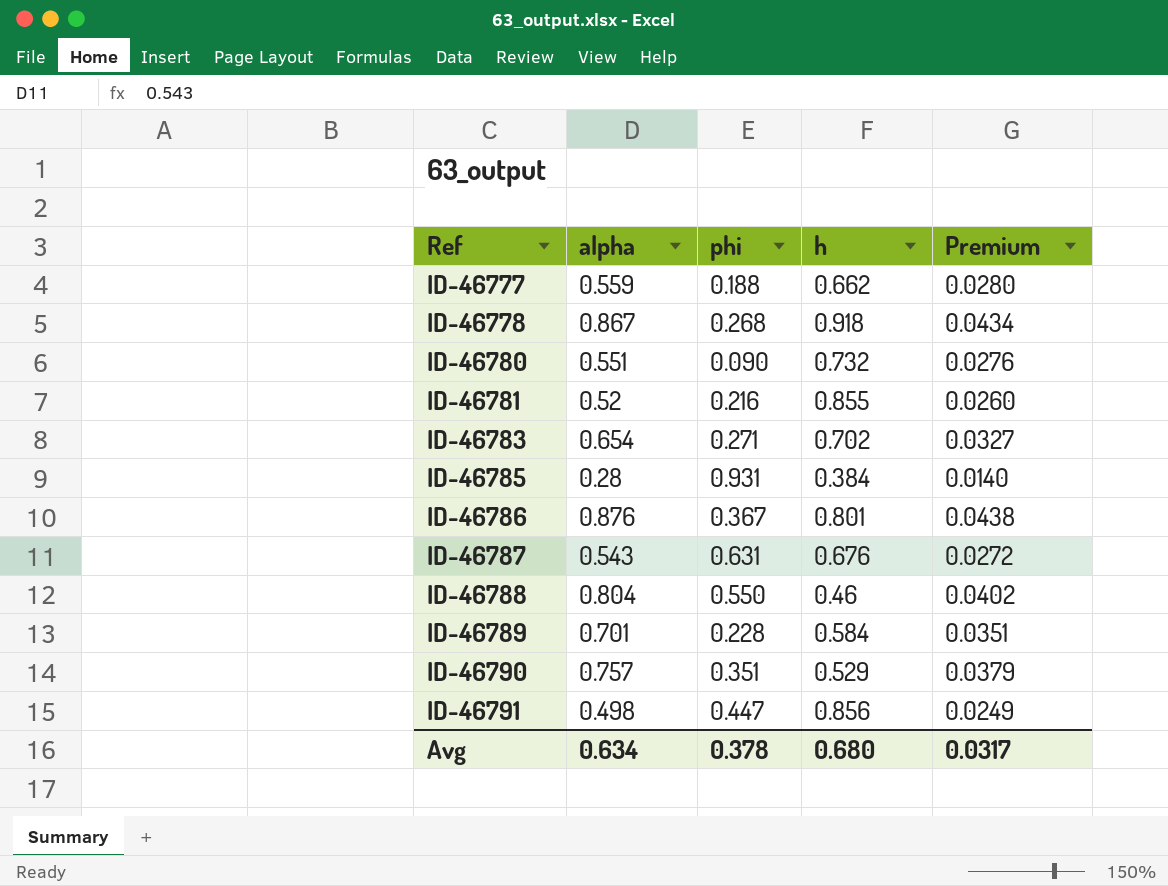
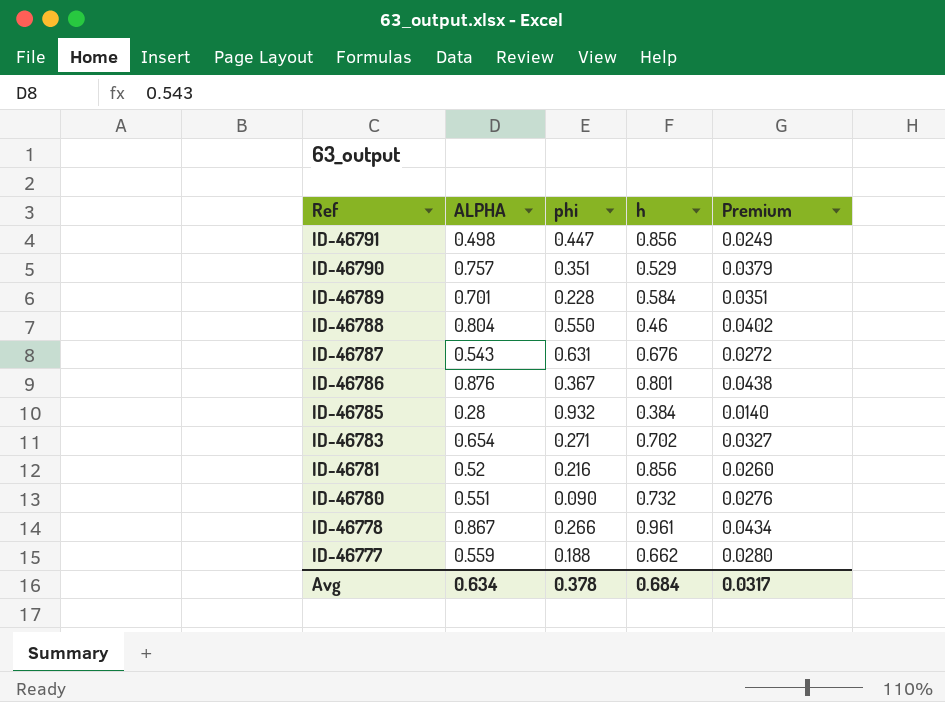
row order: Ref ascending -> Ref descending
column name: alpha -> ALPHA
ID-46785 | phi: 0.931 -> 0.932
ID-46781 | h: 0.855 -> 0.856
ID-46778 | phi: 0.268 -> 0.266
ID-46778 | h: 0.918 -> 0.961
Avg | h: 0.680 -> 0.684

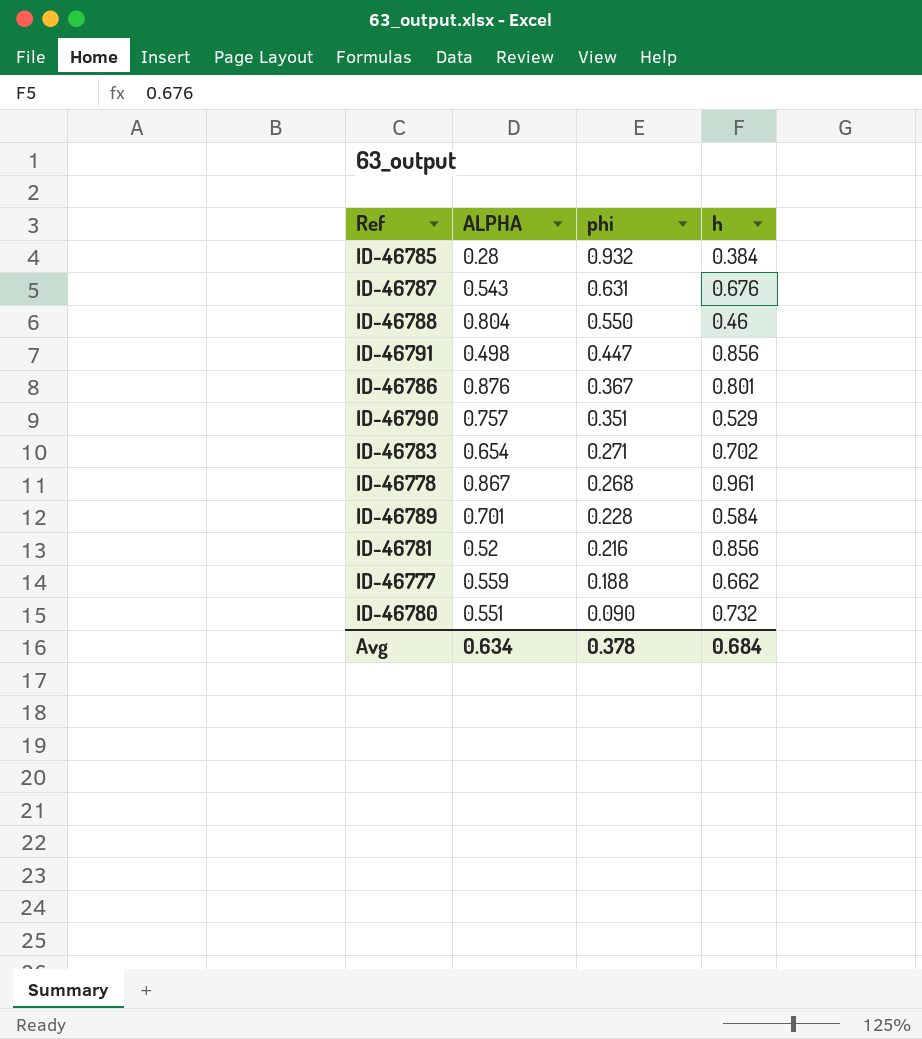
row order: Ref descending -> phi descending
column Premium | formula: [ALPHA] * 0.05 -> none
ID-46778 | phi: 0.266 -> 0.268

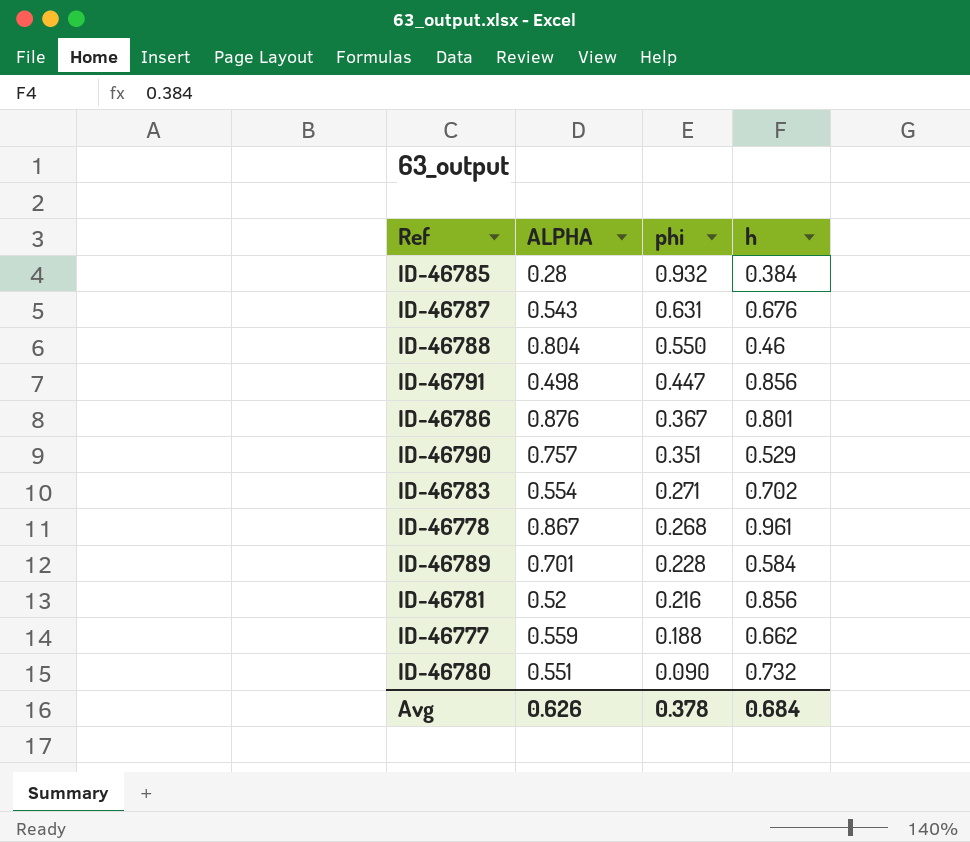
ID-46783 | ALPHA: 0.654 -> 0.554
Avg | ALPHA: 0.634 -> 0.626

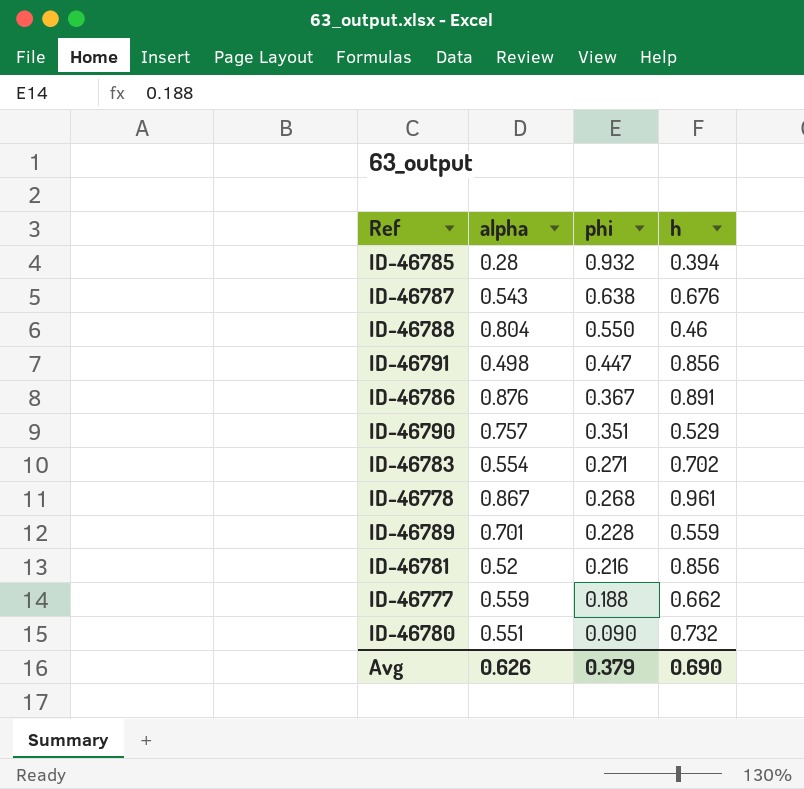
column name: ALPHA -> alpha
ID-46785 | h: 0.384 -> 0.394
ID-46787 | phi: 0.631 -> 0.638
ID-46786 | h: 0.801 -> 0.891
ID-46789 | h: 0.584 -> 0.559
Avg | phi: 0.378 -> 0.379
Avg | h: 0.684 -> 0.690

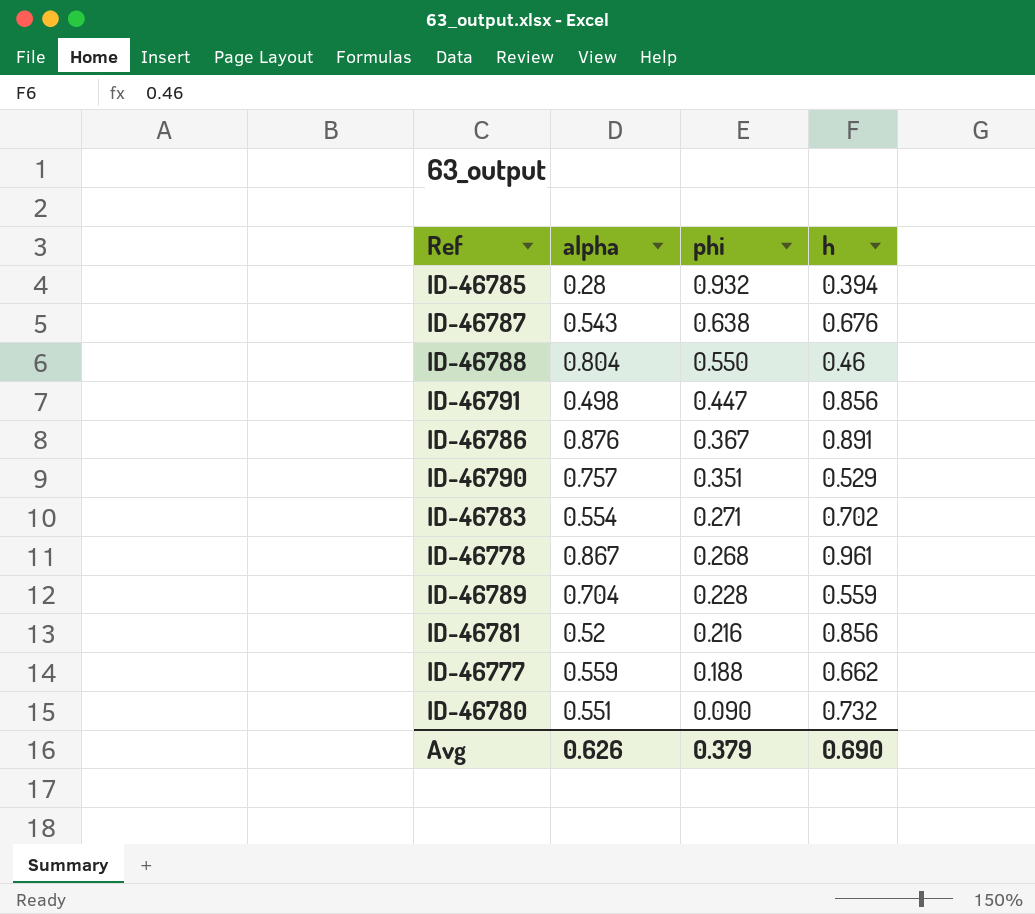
ID-46789 | alpha: 0.701 -> 0.704

